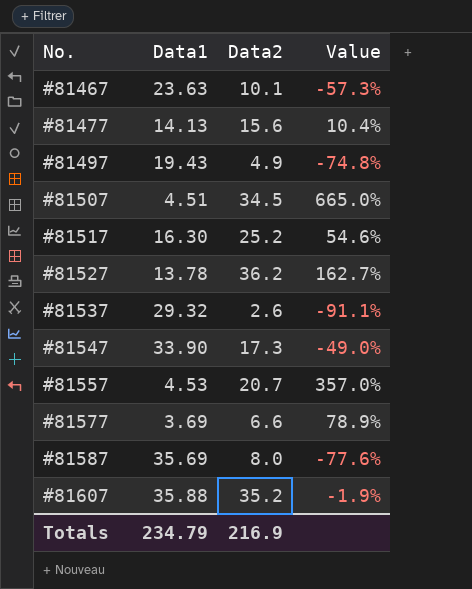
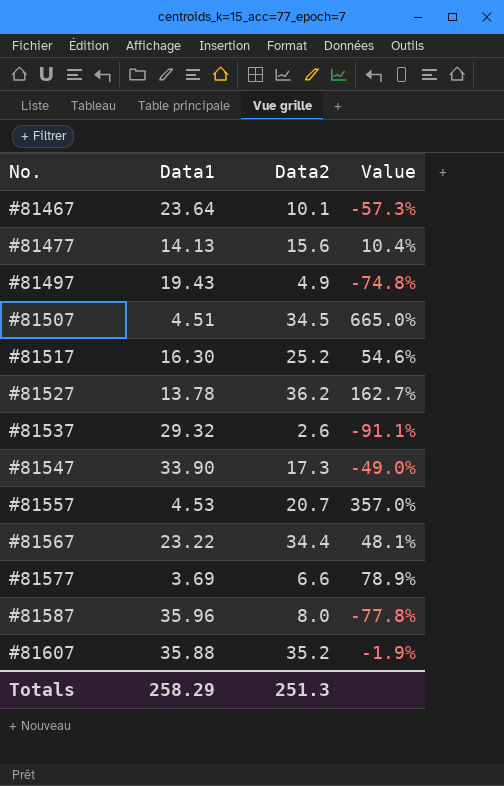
#81467 | Data1: 23.63 -> 23.64
row #81567: none -> 23.22 | 34.4 | 48.1%
#81587 | Data1: 35.69 -> 35.96
#81587 | Value: -77.6% -> -77.8%
Totals | Data1: 234.79 -> 258.29
Totals | Data2: 216.9 -> 251.3

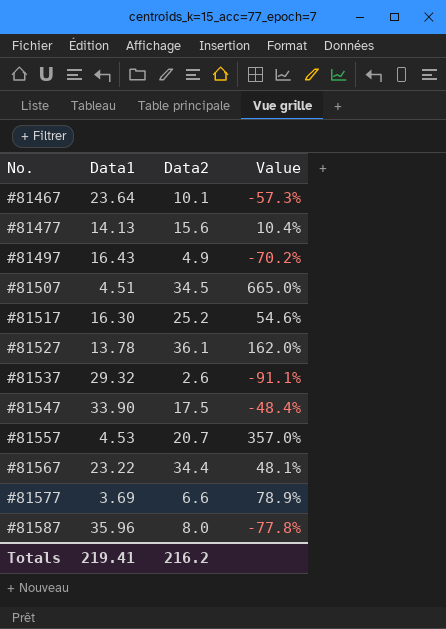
row #81607: 35.88 | 35.2 | -1.9% -> none
#81497 | Data1: 19.43 -> 16.43
#81497 | Value: -74.8% -> -70.2%
#81527 | Data2: 36.2 -> 36.1
#81527 | Value: 162.7% -> 162.0%
#81547 | Data2: 17.3 -> 17.5
#81547 | Value: -49.0% -> -48.4%
Totals | Data1: 258.29 -> 219.41
Totals | Data2: 251.3 -> 216.2

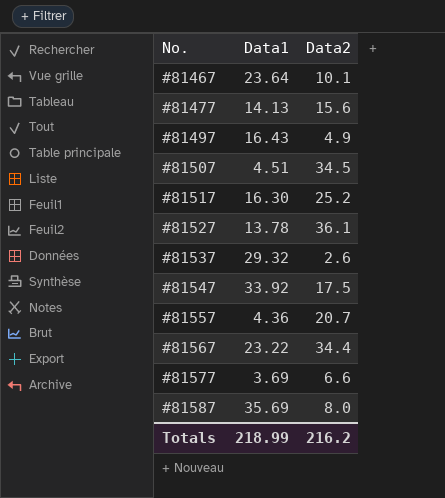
column Value | formula: ([Data2] - [Data1]) / [Data1] -> none
#81547 | Data1: 33.90 -> 33.92
#81557 | Data1: 4.53 -> 4.36
#81587 | Data1: 35.96 -> 35.69
Totals | Data1: 219.41 -> 218.99

